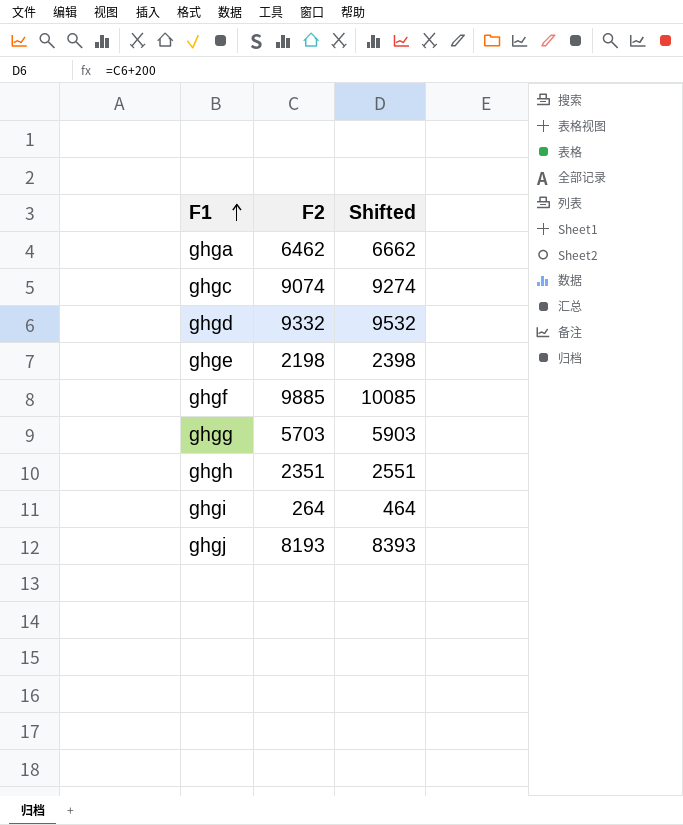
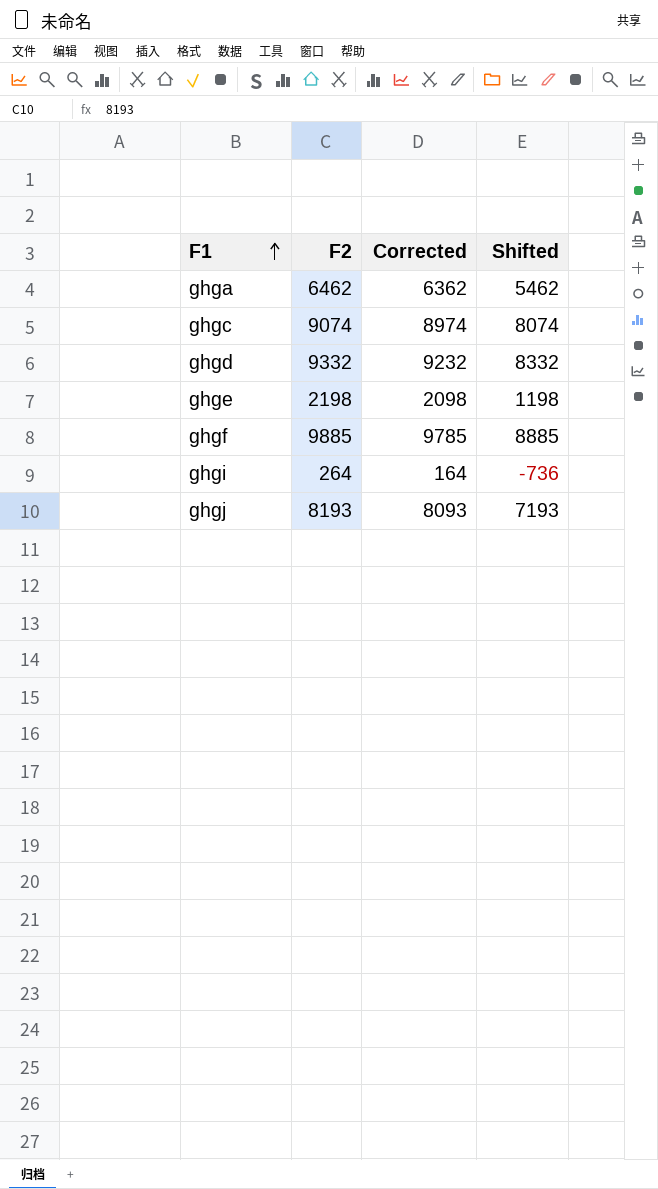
column Corrected | formula: none -> [F2] - 100
column Shifted | formula: [F2] + 200 -> [F2] - 1000
row ghgg: 5703 | 5903 -> none
row ghgh: 2351 | 2551 -> none

